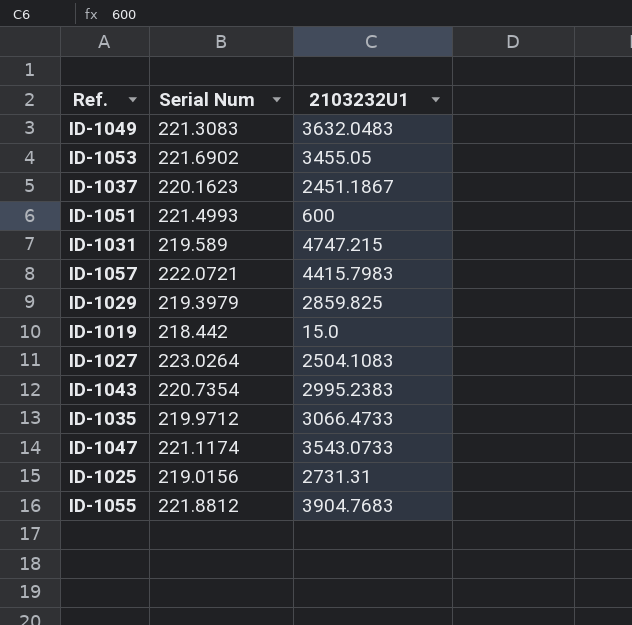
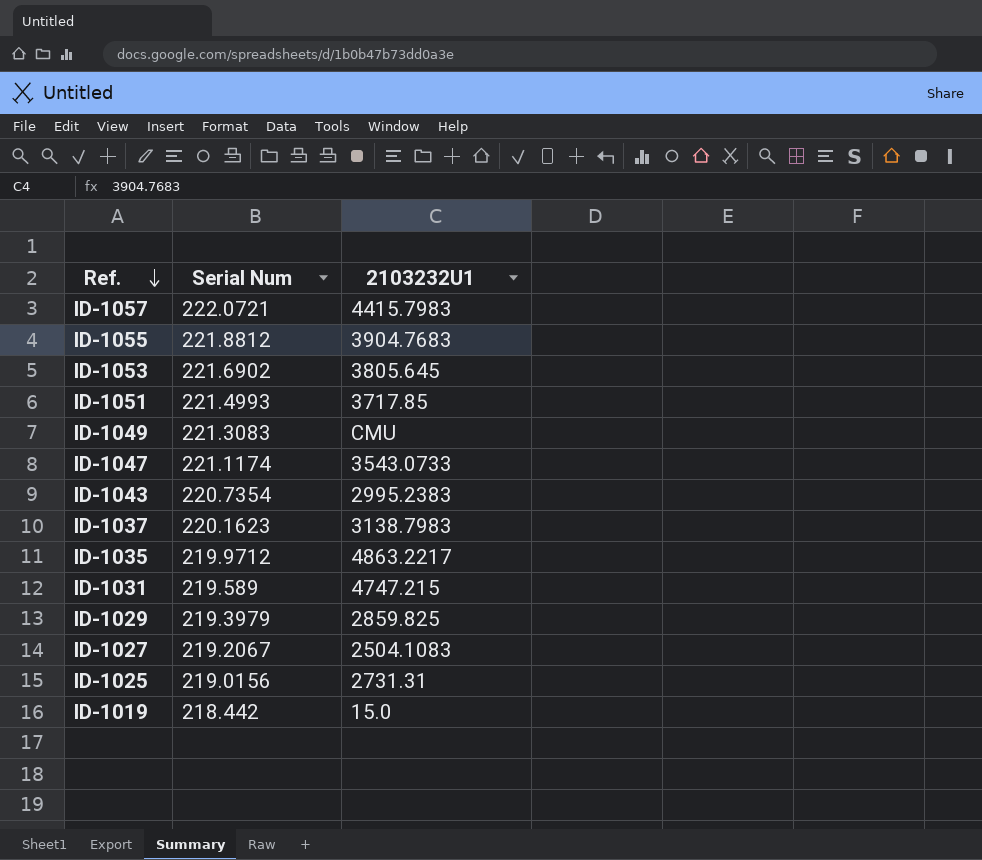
row order: none -> Ref. descending
ID-1053 | 2103232U1: 3455.05 -> 3805.645
ID-1051 | 2103232U1: 600 -> 3717.85
ID-1049 | 2103232U1: 3632.0483 -> CMU
ID-1037 | 2103232U1: 2451.1867 -> 3138.7983
ID-1035 | 2103232U1: 3066.4733 -> 4863.2217
ID-1027 | Serial Num: 223.0264 -> 219.2067

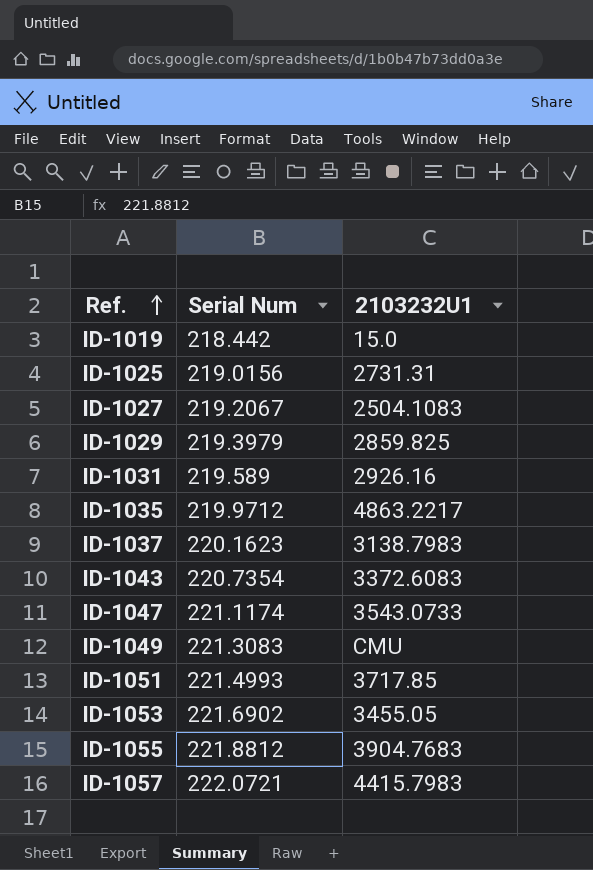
row order: Ref. descending -> Ref. ascending
ID-1031 | 2103232U1: 4747.215 -> 2926.16
ID-1043 | 2103232U1: 2995.2383 -> 3372.6083
ID-1053 | 2103232U1: 3805.645 -> 3455.05

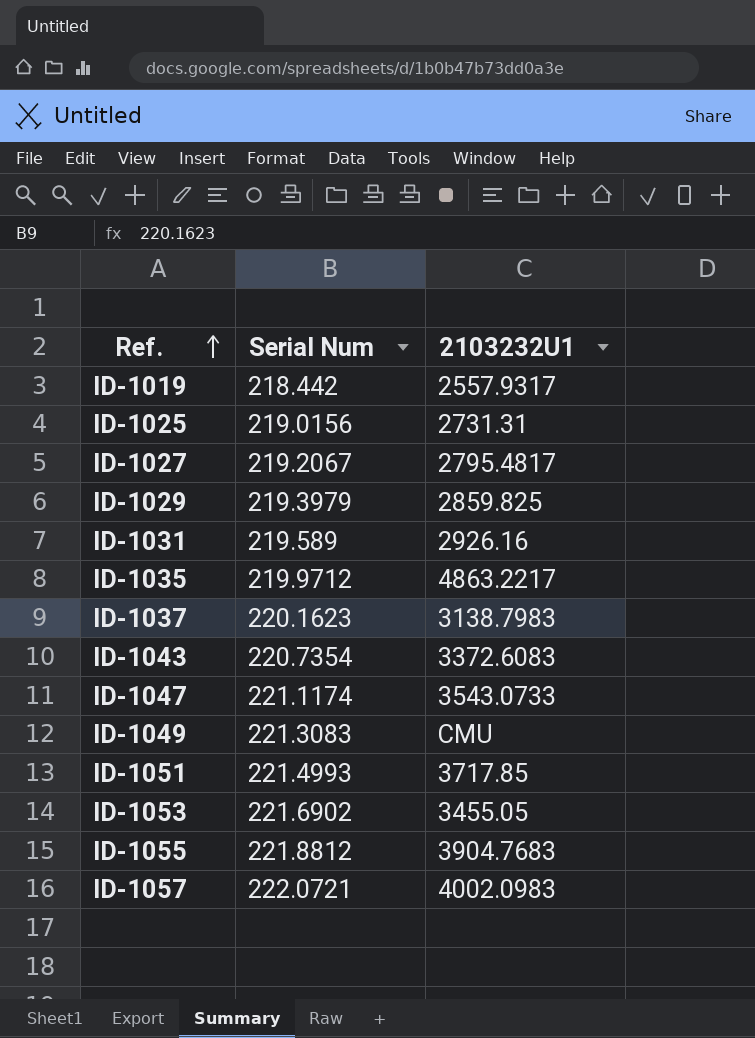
ID-1019 | 2103232U1: 15.0 -> 2557.9317
ID-1027 | 2103232U1: 2504.1083 -> 2795.4817
ID-1057 | 2103232U1: 4415.7983 -> 4002.0983

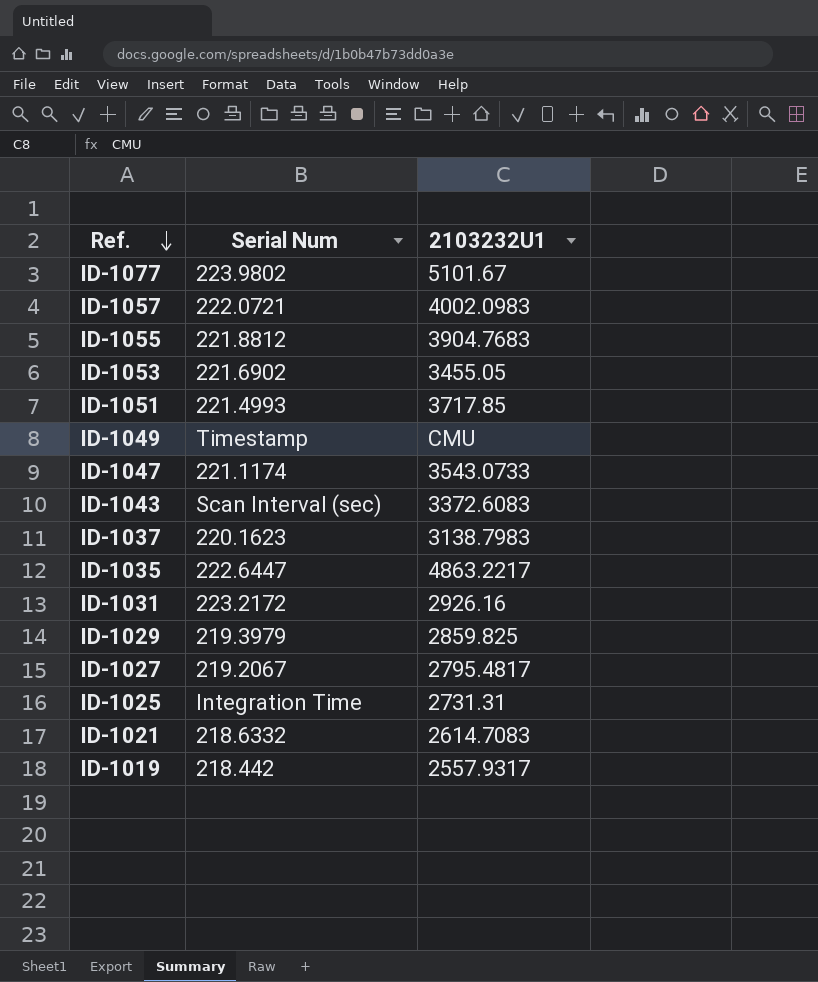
row order: Ref. ascending -> Ref. descending
row ID-1077: none -> 223.9802 | 5101.67
ID-1049 | Serial Num: 221.3083 -> Timestamp
ID-1043 | Serial Num: 220.7354 -> Scan Interval (sec)
ID-1035 | Serial Num: 219.9712 -> 222.6447
ID-1031 | Serial Num: 219.589 -> 223.2172
ID-1025 | Serial Num: 219.0156 -> Integration Time
row ID-1021: none -> 218.6332 | 2614.7083

